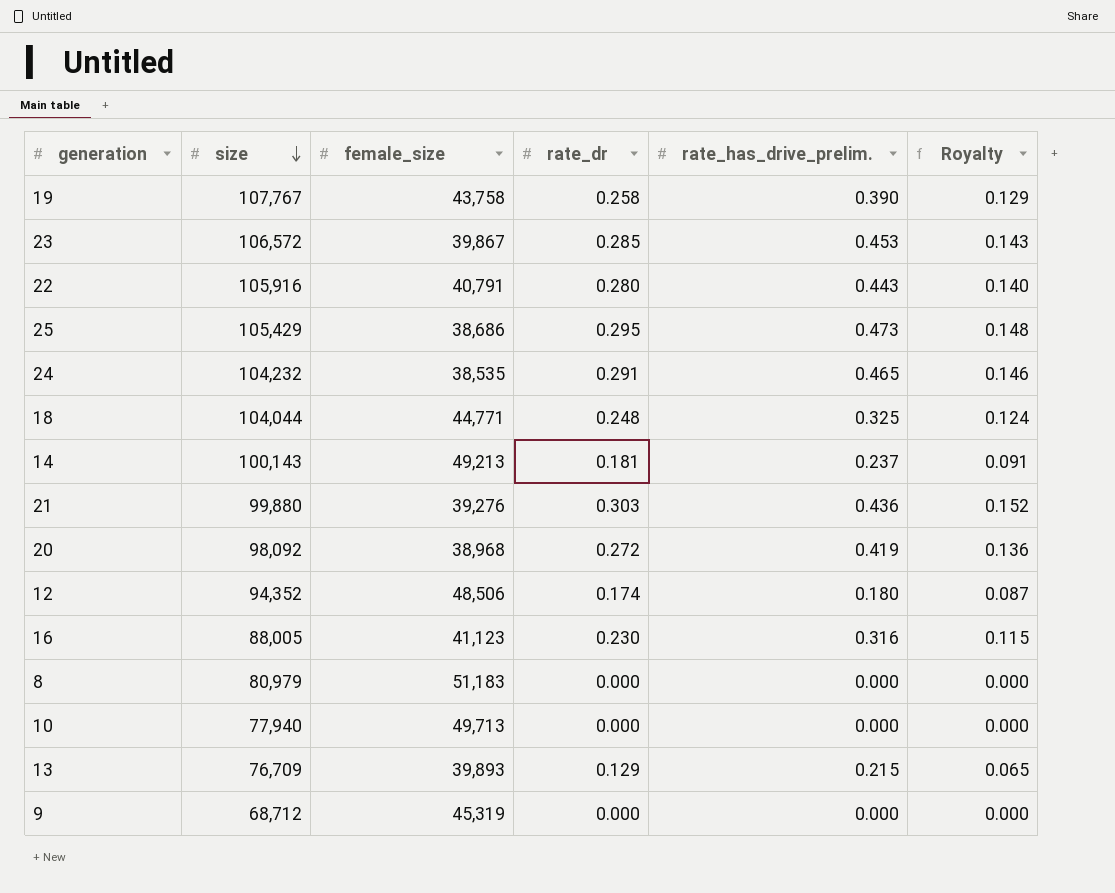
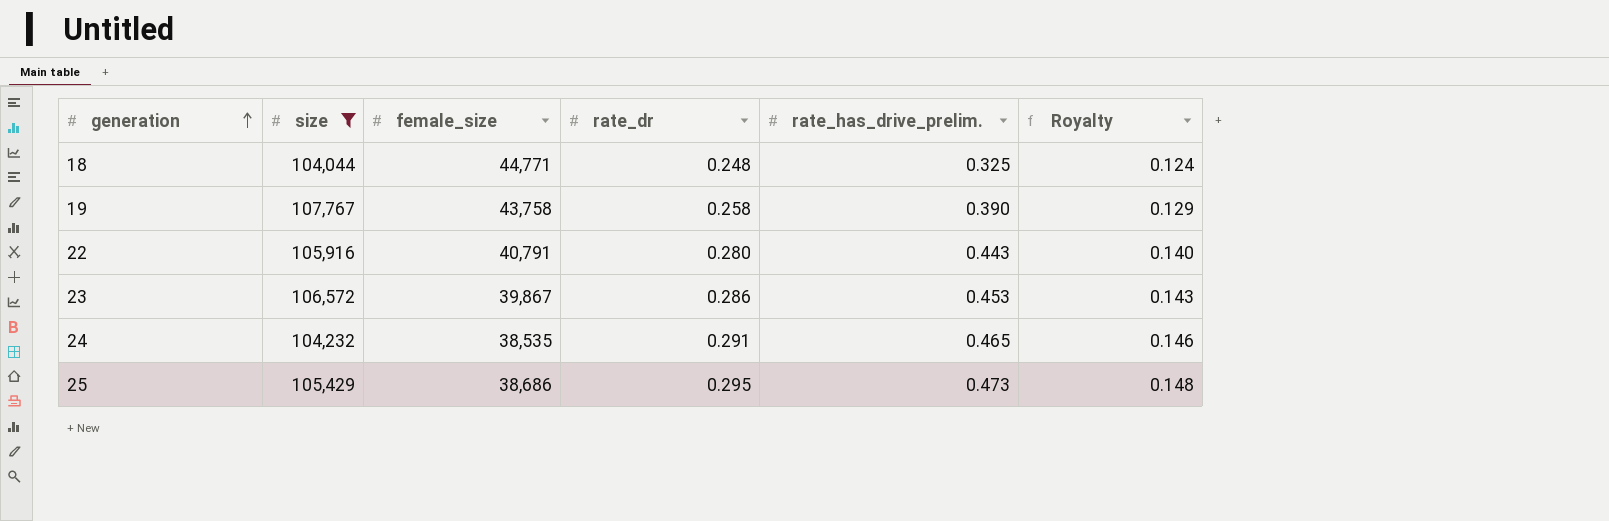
filter: none -> size >= 104,044
row order: size descending -> generation ascending
23 | rate_dr: 0.285 -> 0.286

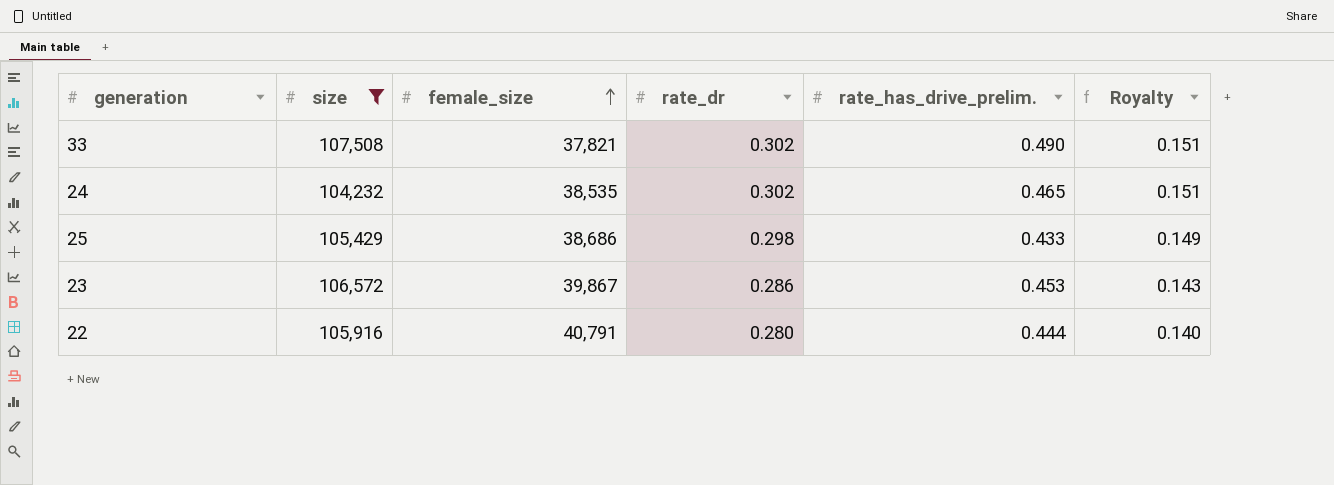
row order: generation ascending -> female_size ascending
row 18: 104,044 | 44,771 | 0.248 | 0.325 | 0.124 -> none
row 19: 107,767 | 43,758 | 0.258 | 0.390 | 0.129 -> none
row 33: none -> 107,508 | 37,821 | 0.302 | 0.490 | 0.151
24 | rate_dr: 0.291 -> 0.302
24 | Royalty: 0.146 -> 0.151
25 | rate_dr: 0.295 -> 0.298
25 | rate_has_drive_prelim.: 0.473 -> 0.433
25 | Royalty: 0.148 -> 0.149
22 | rate_has_drive_prelim.: 0.443 -> 0.444

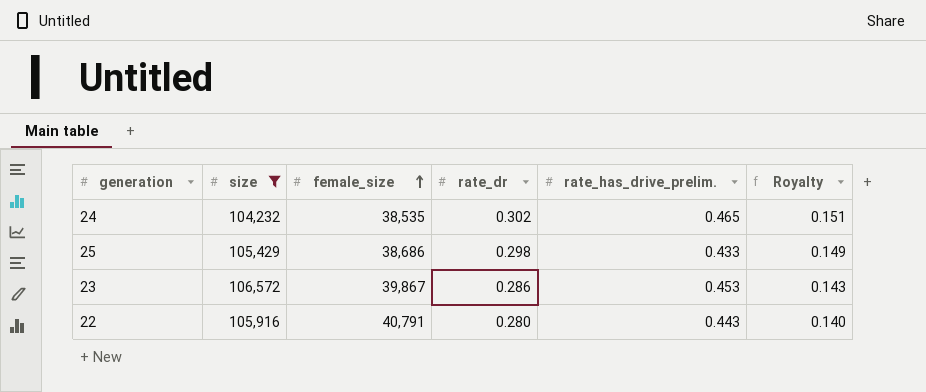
row 33: 107,508 | 37,821 | 0.302 | 0.490 | 0.151 -> none
22 | rate_has_drive_prelim.: 0.444 -> 0.443

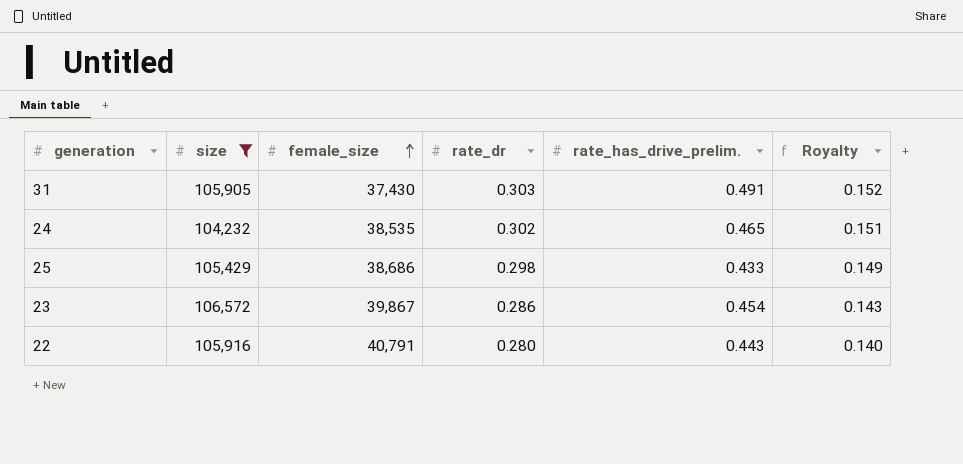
row 31: none -> 105,905 | 37,430 | 0.303 | 0.491 | 0.152
23 | rate_has_drive_prelim.: 0.453 -> 0.454

